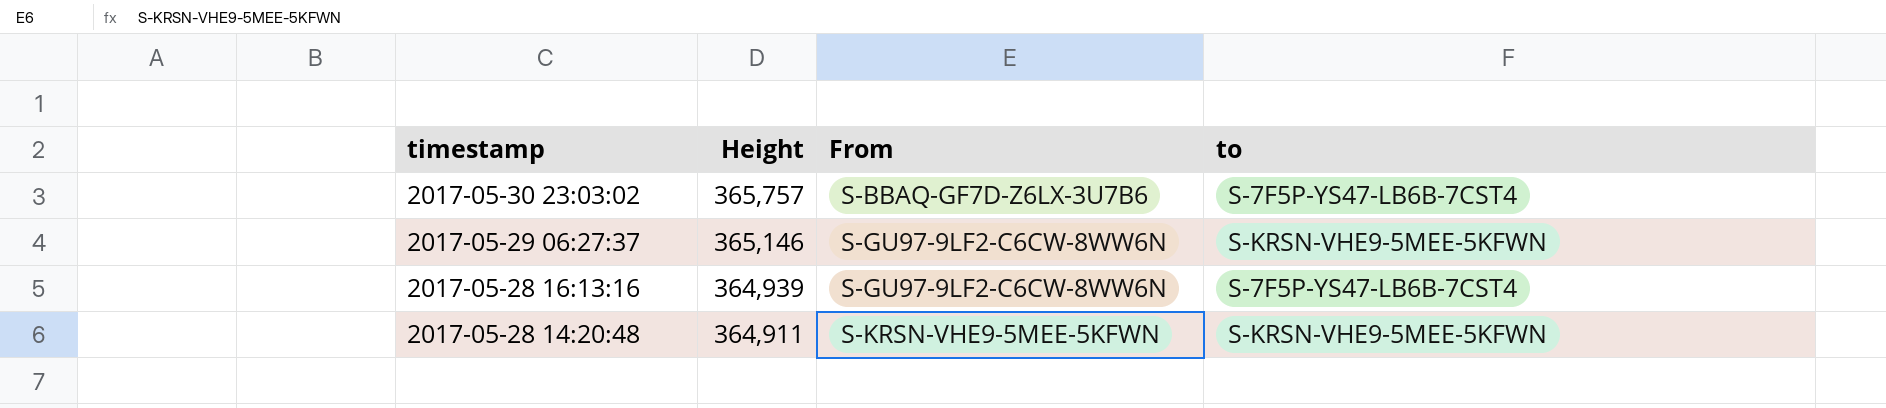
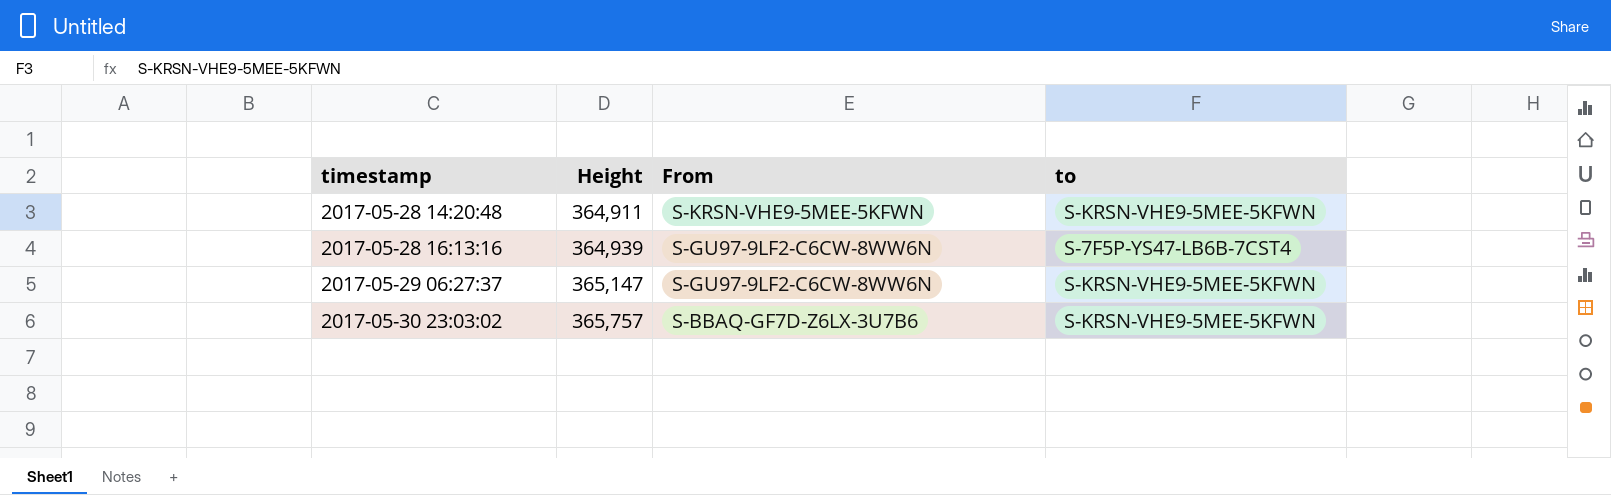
row order: timestamp descending -> timestamp ascending
2017-05-29 06:27:37 | Height: 365,146 -> 365,147
2017-05-30 23:03:02 | to: S-7F5P-YS47-LB6B-7CST4 -> S-KRSN-VHE9-5MEE-5KFWN

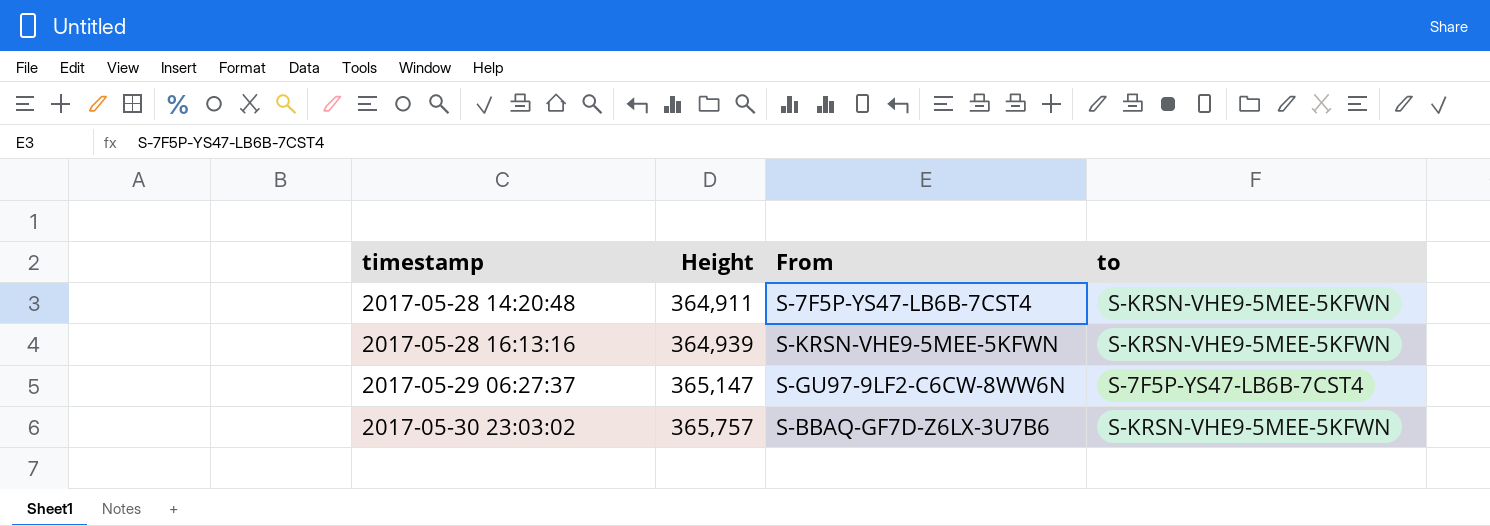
2017-05-28 14:20:48 | From: S-KRSN-VHE9-5MEE-5KFWN -> S-7F5P-YS47-LB6B-7CST4
2017-05-28 16:13:16 | From: S-GU97-9LF2-C6CW-8WW6N -> S-KRSN-VHE9-5MEE-5KFWN
2017-05-28 16:13:16 | to: S-7F5P-YS47-LB6B-7CST4 -> S-KRSN-VHE9-5MEE-5KFWN
2017-05-29 06:27:37 | to: S-KRSN-VHE9-5MEE-5KFWN -> S-7F5P-YS47-LB6B-7CST4

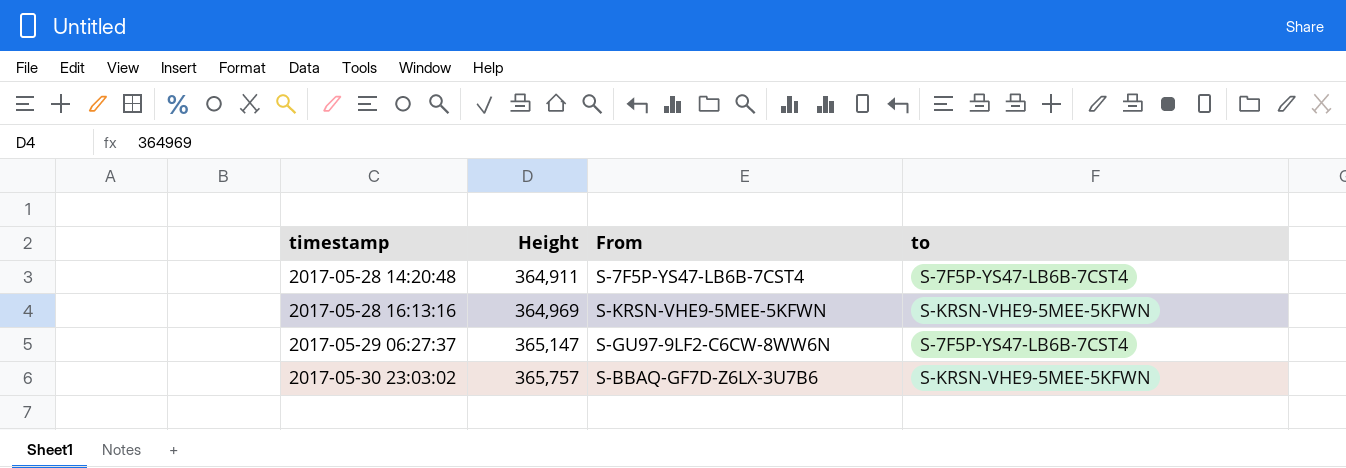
2017-05-28 14:20:48 | to: S-KRSN-VHE9-5MEE-5KFWN -> S-7F5P-YS47-LB6B-7CST4
2017-05-28 16:13:16 | Height: 364,939 -> 364,969

